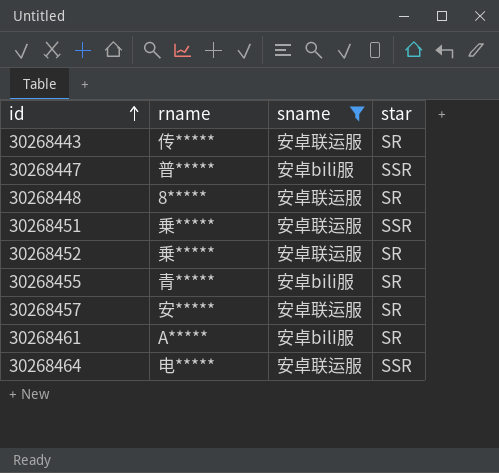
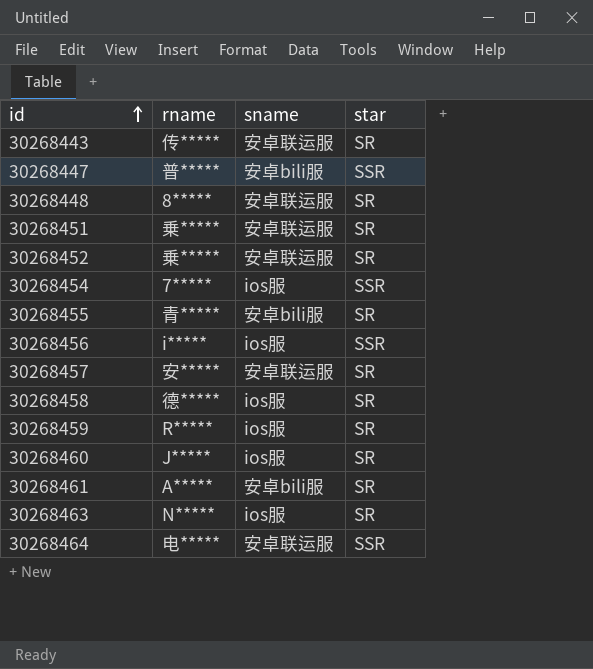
filter: sname != ios服 -> none
30268451 | star: SSR -> SR

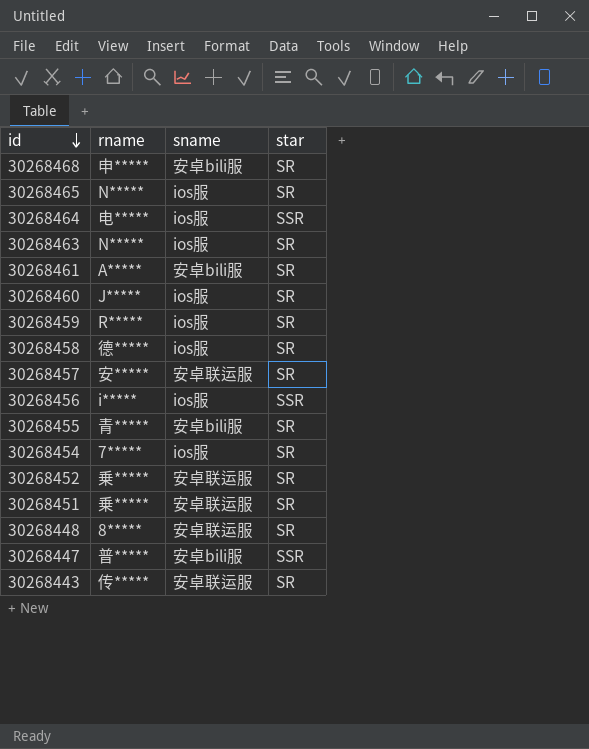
row order: id ascending -> id descending
row 30268468: none -> 申***** | 安卓bili服 | SR
row 30268465: none -> N***** | ios服 | SR
30268464 | sname: 安卓联运服 -> ios服
30268454 | star: SSR -> SR

